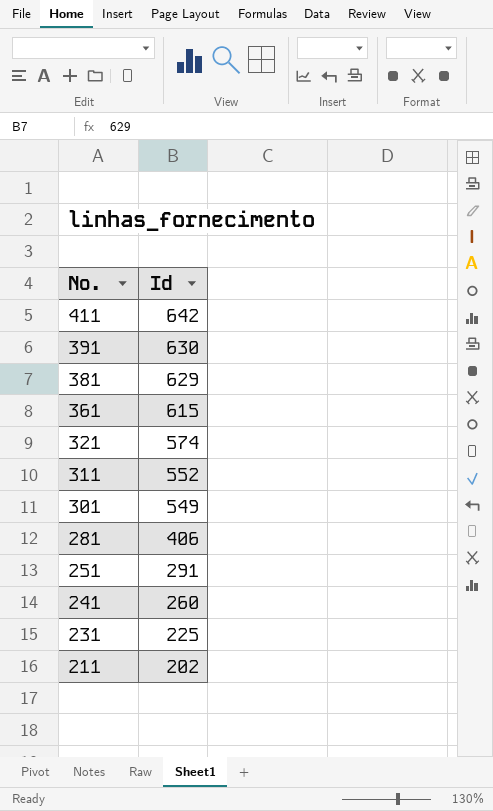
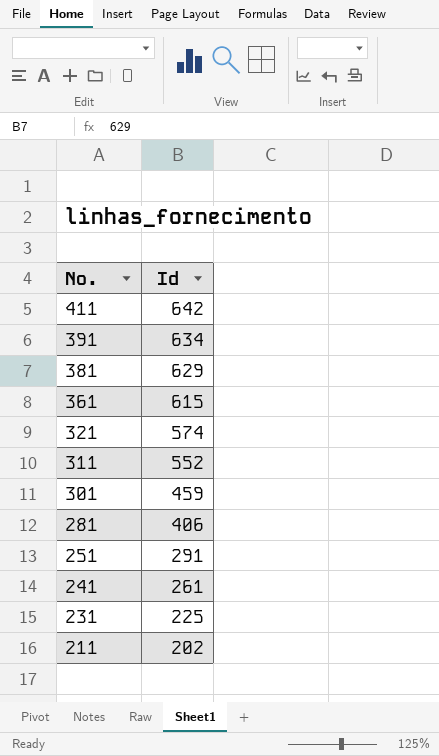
391 | Id: 630 -> 634
301 | Id: 549 -> 459
241 | Id: 260 -> 261

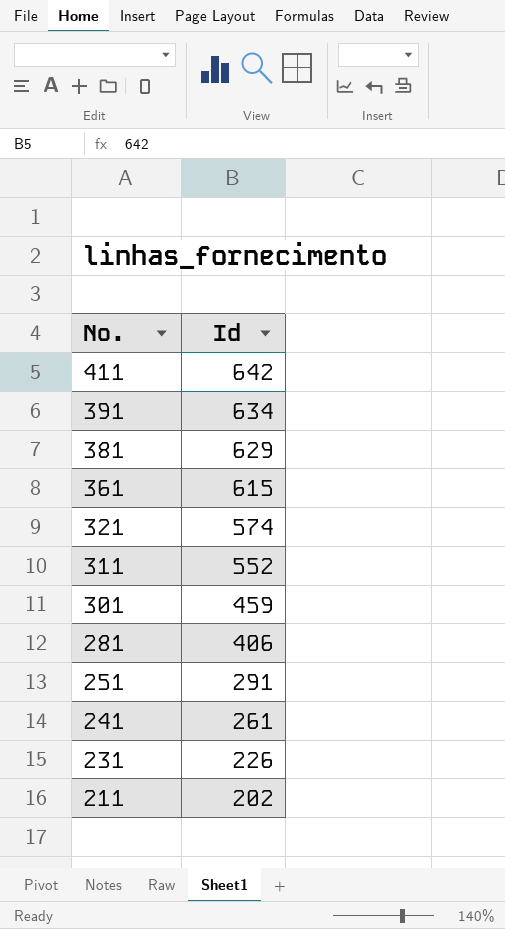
231 | Id: 225 -> 226

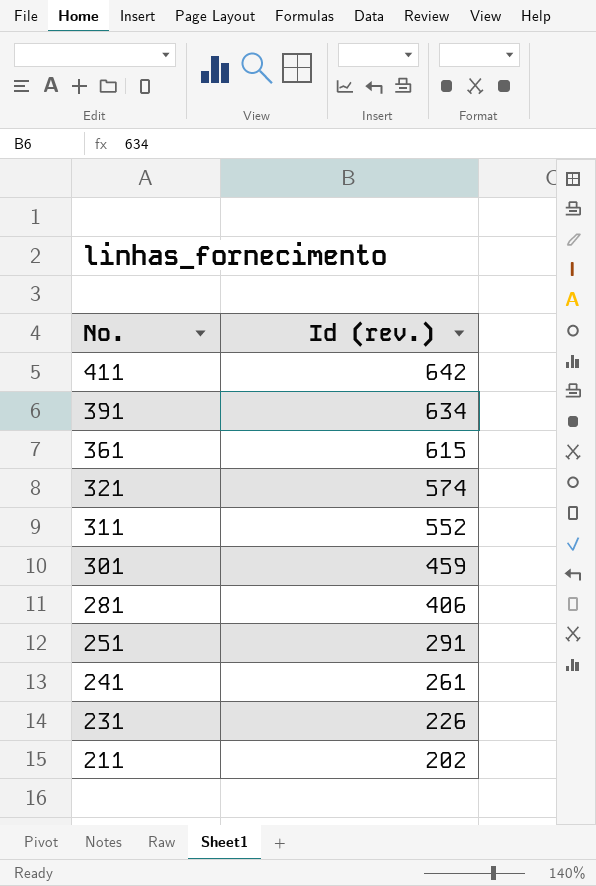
column name: Id -> Id (rev.)
row 381: 629 -> none

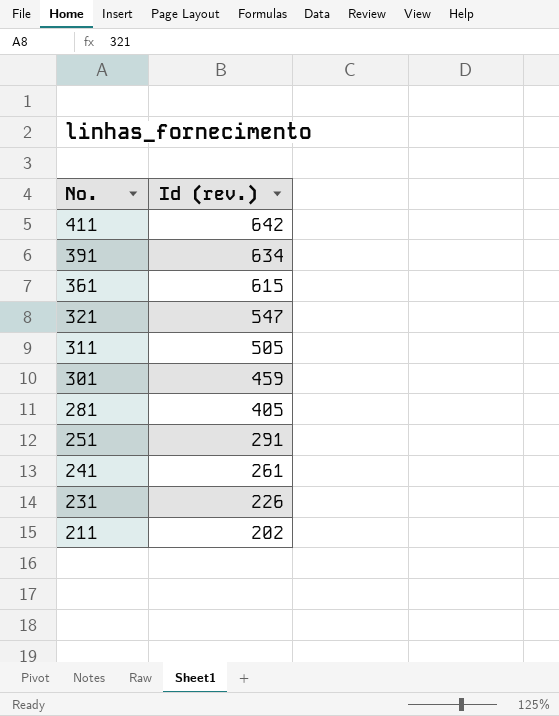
321 | Id (rev.): 574 -> 547
311 | Id (rev.): 552 -> 505
281 | Id (rev.): 406 -> 405

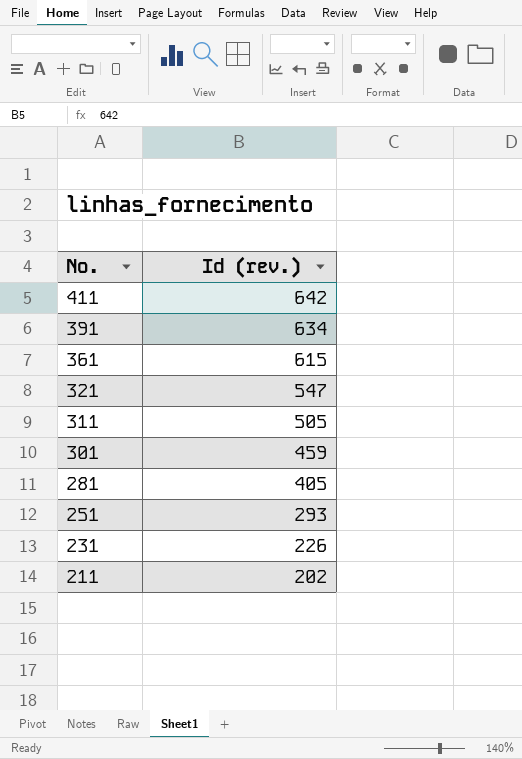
row 241: 261 -> none
251 | Id (rev.): 291 -> 293

